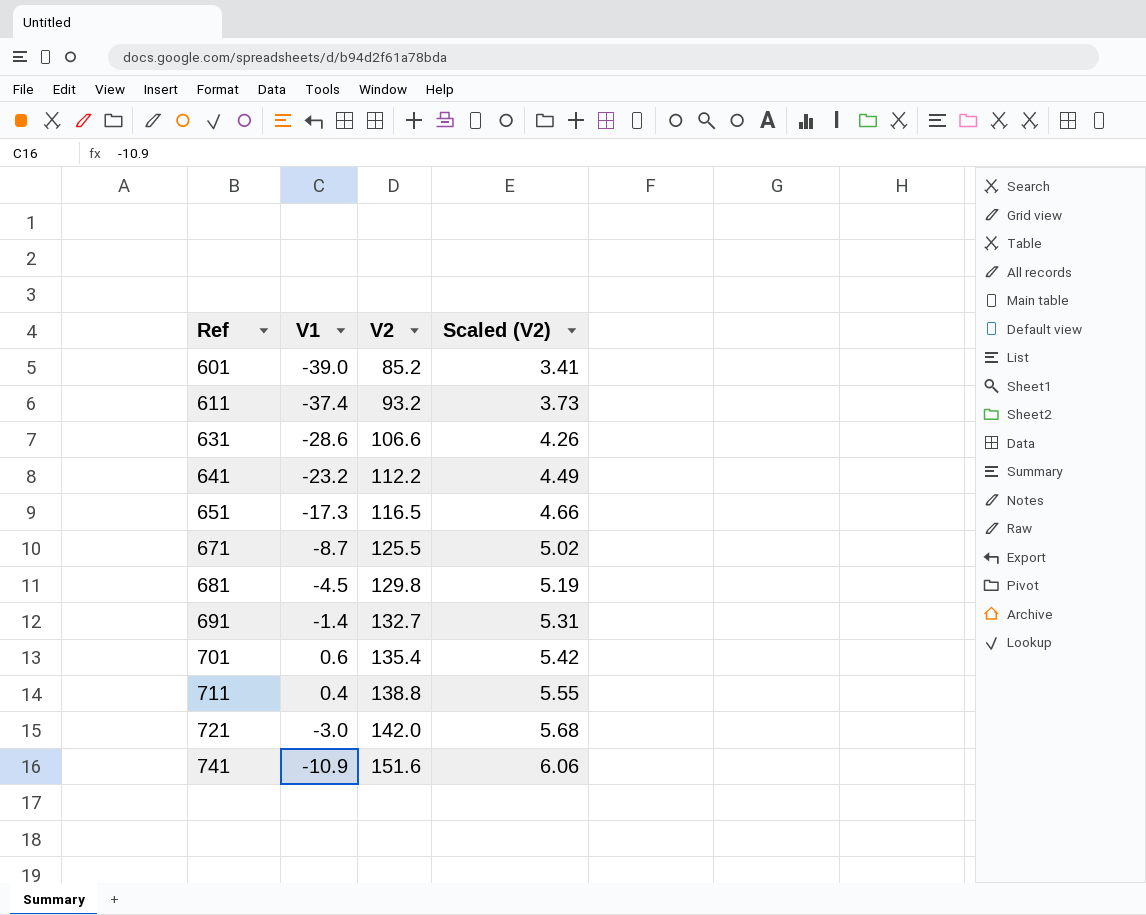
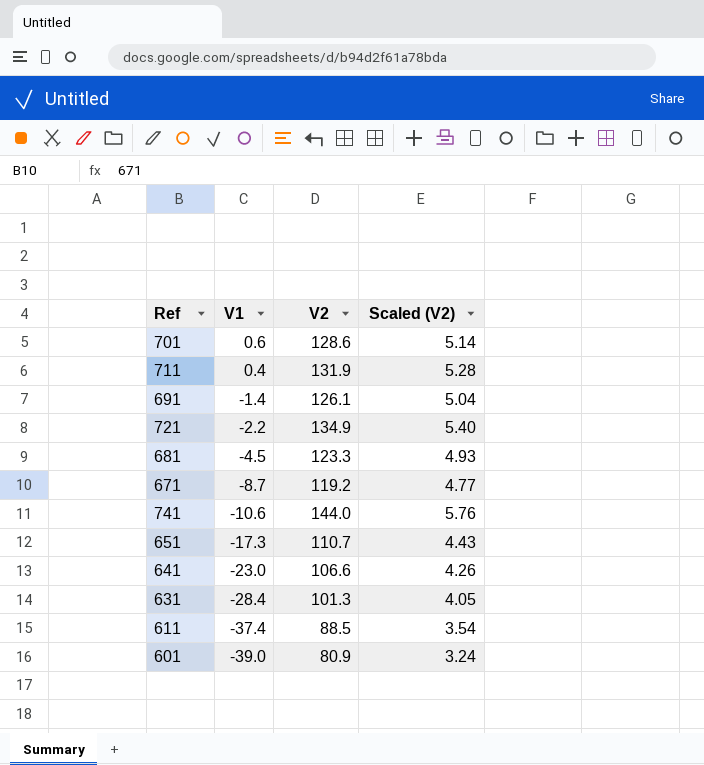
row order: Ref ascending -> V1 descending
701 | V2: 135.4 -> 128.6
701 | Scaled (V2): 5.42 -> 5.14
711 | V2: 138.8 -> 131.9
711 | Scaled (V2): 5.55 -> 5.28
691 | V2: 132.7 -> 126.1
691 | Scaled (V2): 5.31 -> 5.04
721 | V1: -3.0 -> -2.2
721 | V2: 142.0 -> 134.9
721 | Scaled (V2): 5.68 -> 5.40
681 | V2: 129.8 -> 123.3
681 | Scaled (V2): 5.19 -> 4.93
671 | V2: 125.5 -> 119.2
671 | Scaled (V2): 5.02 -> 4.77
741 | V1: -10.9 -> -10.6
741 | V2: 151.6 -> 144.0
741 | Scaled (V2): 6.06 -> 5.76
651 | V2: 116.5 -> 110.7
651 | Scaled (V2): 4.66 -> 4.43
641 | V1: -23.2 -> -23.0
641 | V2: 112.2 -> 106.6
641 | Scaled (V2): 4.49 -> 4.26
631 | V1: -28.6 -> -28.4
631 | V2: 106.6 -> 101.3
631 | Scaled (V2): 4.26 -> 4.05
611 | V2: 93.2 -> 88.5
611 | Scaled (V2): 3.73 -> 3.54
601 | V2: 85.2 -> 80.9
601 | Scaled (V2): 3.41 -> 3.24

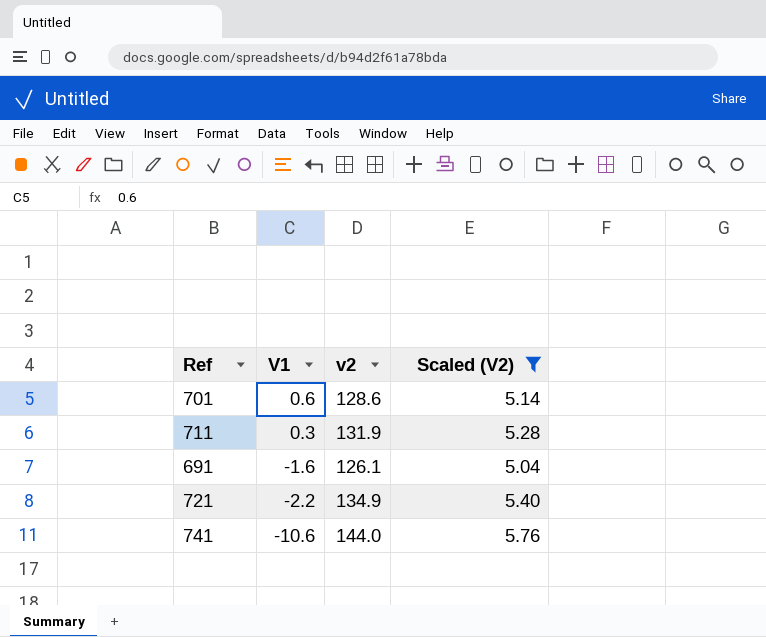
filter: none -> Scaled (V2) >= 5.04
column name: V2 -> v2
711 | V1: 0.4 -> 0.3
691 | V1: -1.4 -> -1.6

